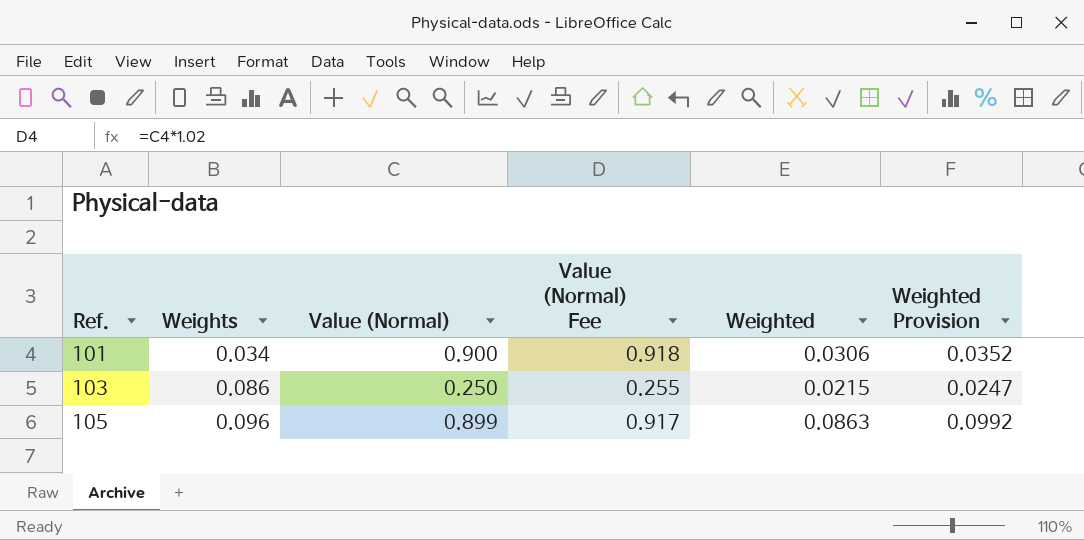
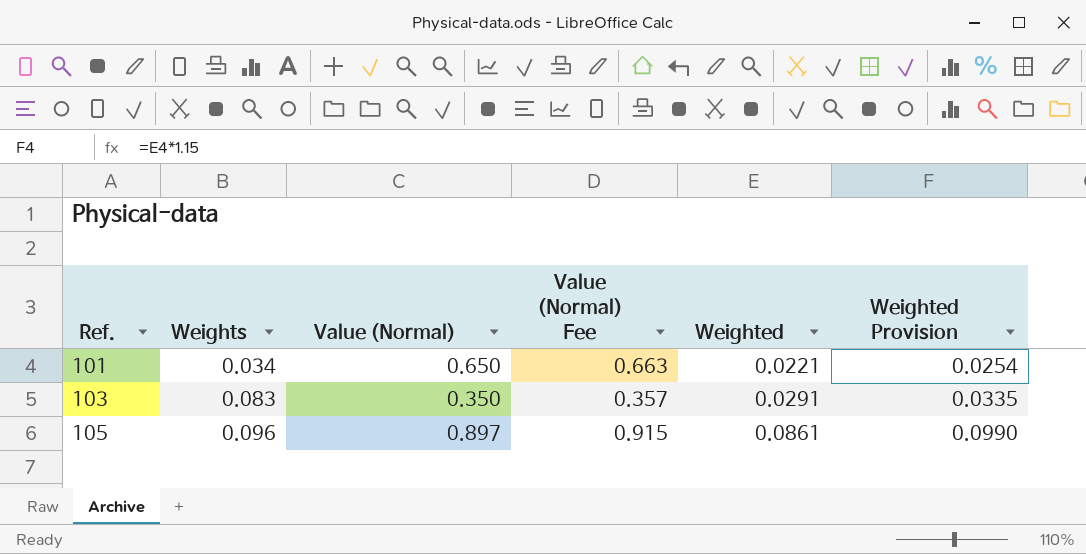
101 | Value (Normal): 0.900 -> 0.650
101 | Value (Normal) Fee: 0.918 -> 0.663
101 | Weighted: 0.0306 -> 0.0221
101 | Weighted Provision: 0.0352 -> 0.0254
103 | Weights: 0.086 -> 0.083
103 | Value (Normal): 0.250 -> 0.350
103 | Value (Normal) Fee: 0.255 -> 0.357
103 | Weighted: 0.0215 -> 0.0291
103 | Weighted Provision: 0.0247 -> 0.0335
105 | Value (Normal): 0.899 -> 0.897
105 | Value (Normal) Fee: 0.917 -> 0.915
105 | Weighted: 0.0863 -> 0.0861
105 | Weighted Provision: 0.0992 -> 0.0990

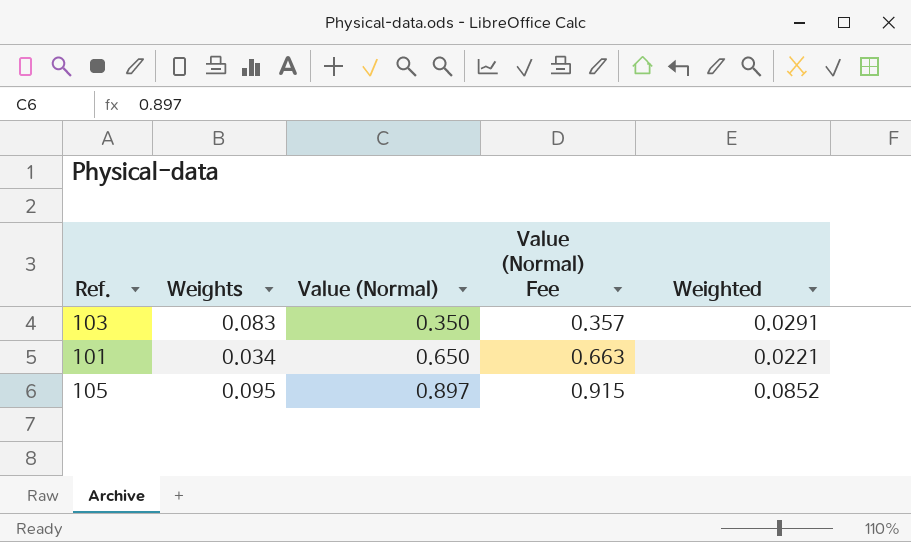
row order: Ref. ascending -> Value (Normal) ascending
column Weighted Provision | formula: [Weighted] * 1.15 -> none
105 | Weights: 0.096 -> 0.095
105 | Weighted: 0.0861 -> 0.0852

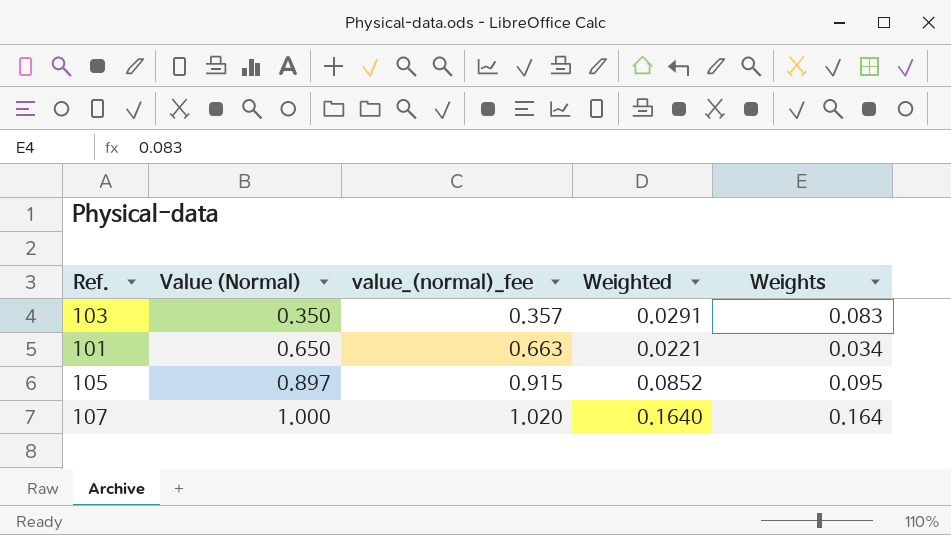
column name: Value (Normal) Fee -> value_(normal)_fee
column Weights | position: 2 -> 5
row 107: none -> 1.000 | 1.020 | 0.1640 | 0.164

